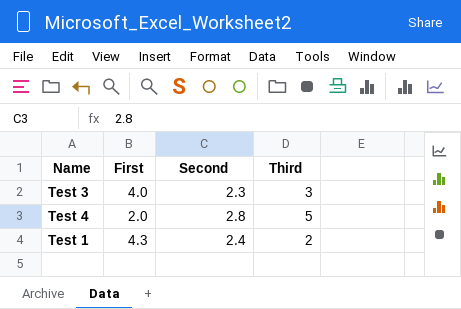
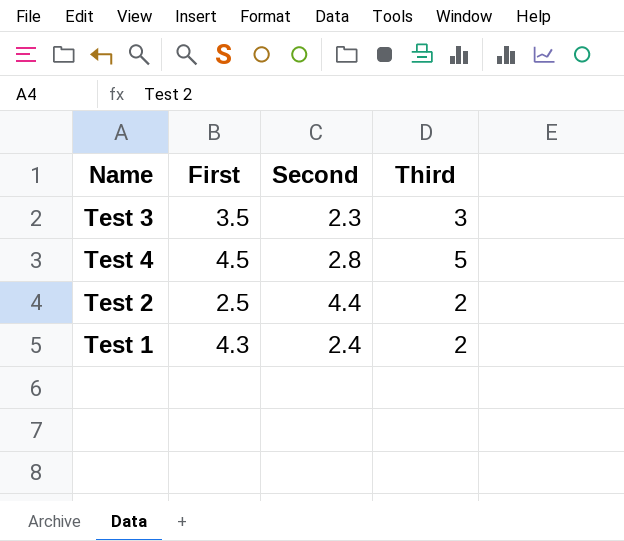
Test 3 | First: 4.0 -> 3.5
Test 4 | First: 2.0 -> 4.5
row Test 2: none -> 2.5 | 4.4 | 2

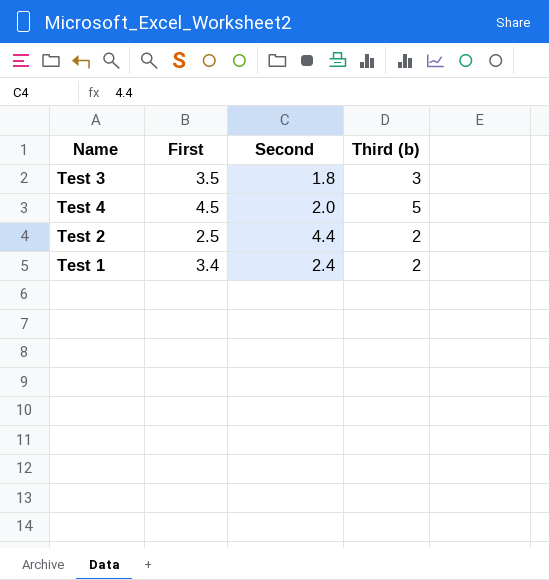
column name: Third -> Third (b)
Test 3 | Second: 2.3 -> 1.8
Test 4 | Second: 2.8 -> 2.0
Test 1 | First: 4.3 -> 3.4

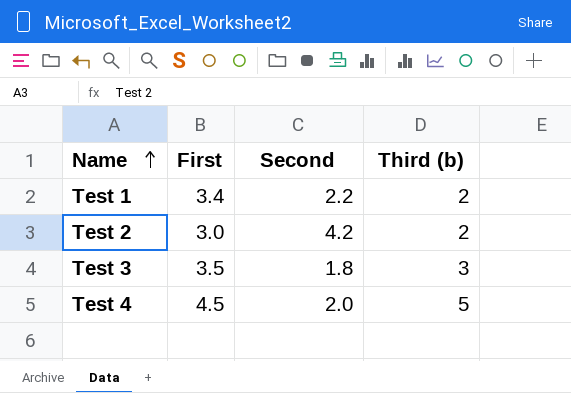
row order: none -> Name ascending
Test 1 | Second: 2.4 -> 2.2
Test 2 | First: 2.5 -> 3.0
Test 2 | Second: 4.4 -> 4.2

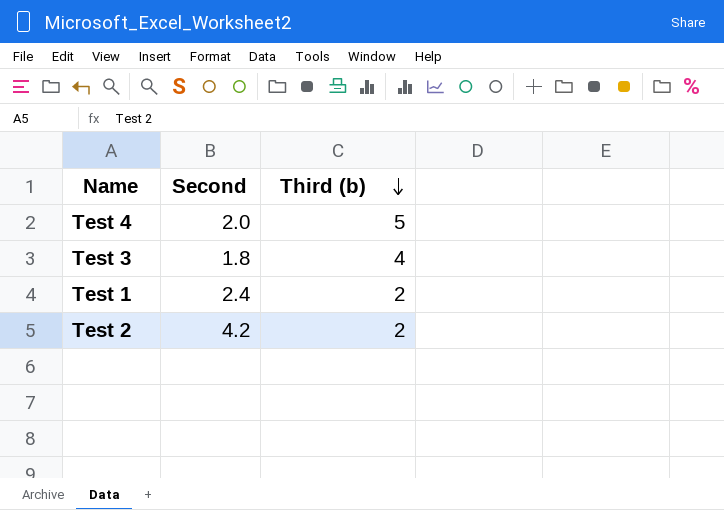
row order: Name ascending -> Third (b) descending
column First | position: 2 -> none
Test 3 | Third (b): 3 -> 4
Test 1 | Second: 2.2 -> 2.4

